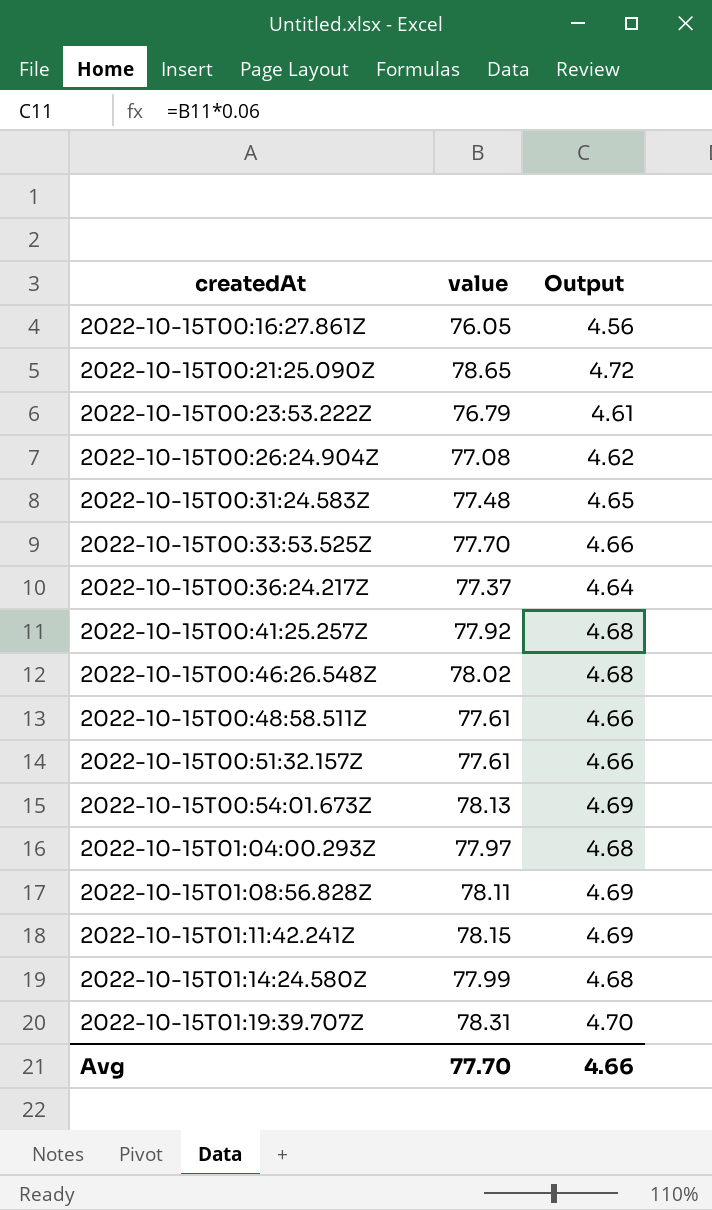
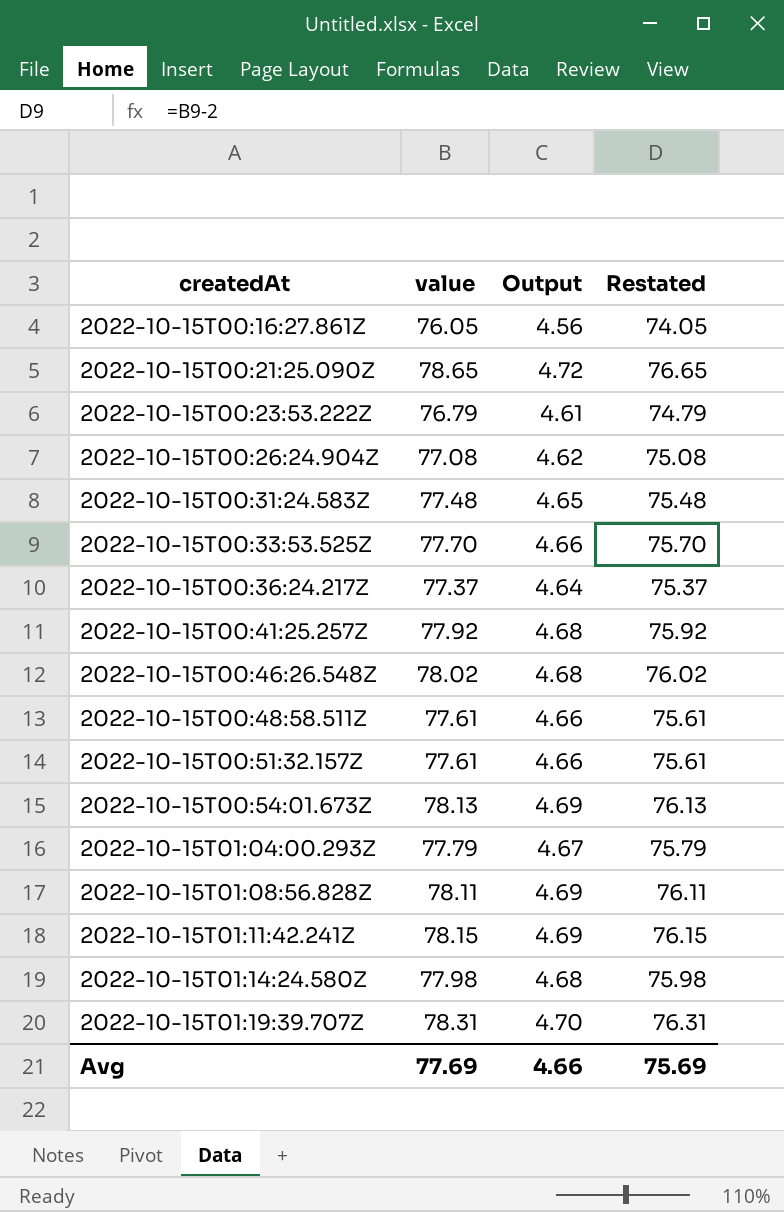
column Restated | formula: none -> [value] - 2
2022-10-15T01:04:00.293Z | value: 77.97 -> 77.79
2022-10-15T01:04:00.293Z | Output: 4.68 -> 4.67
2022-10-15T01:14:24.580Z | value: 77.99 -> 77.98
Avg | value: 77.70 -> 77.69

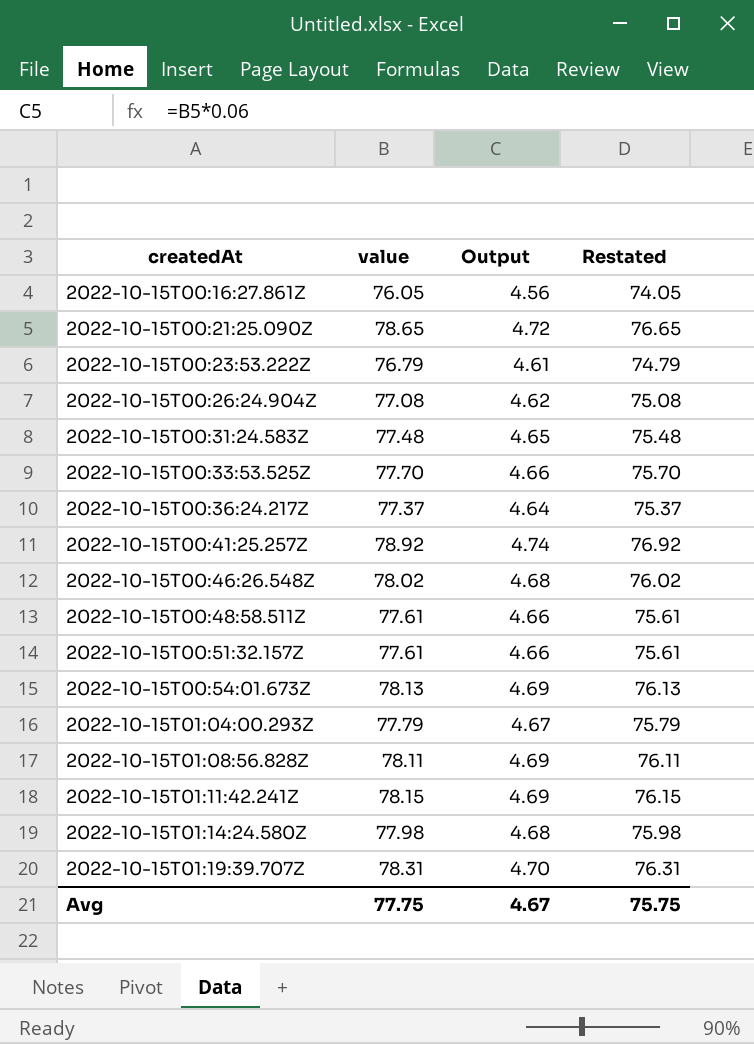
2022-10-15T00:41:25.257Z | value: 77.92 -> 78.92
2022-10-15T00:41:25.257Z | Output: 4.68 -> 4.74
2022-10-15T00:41:25.257Z | Restated: 75.92 -> 76.92
Avg | value: 77.69 -> 77.75
Avg | Output: 4.66 -> 4.67
Avg | Restated: 75.69 -> 75.75

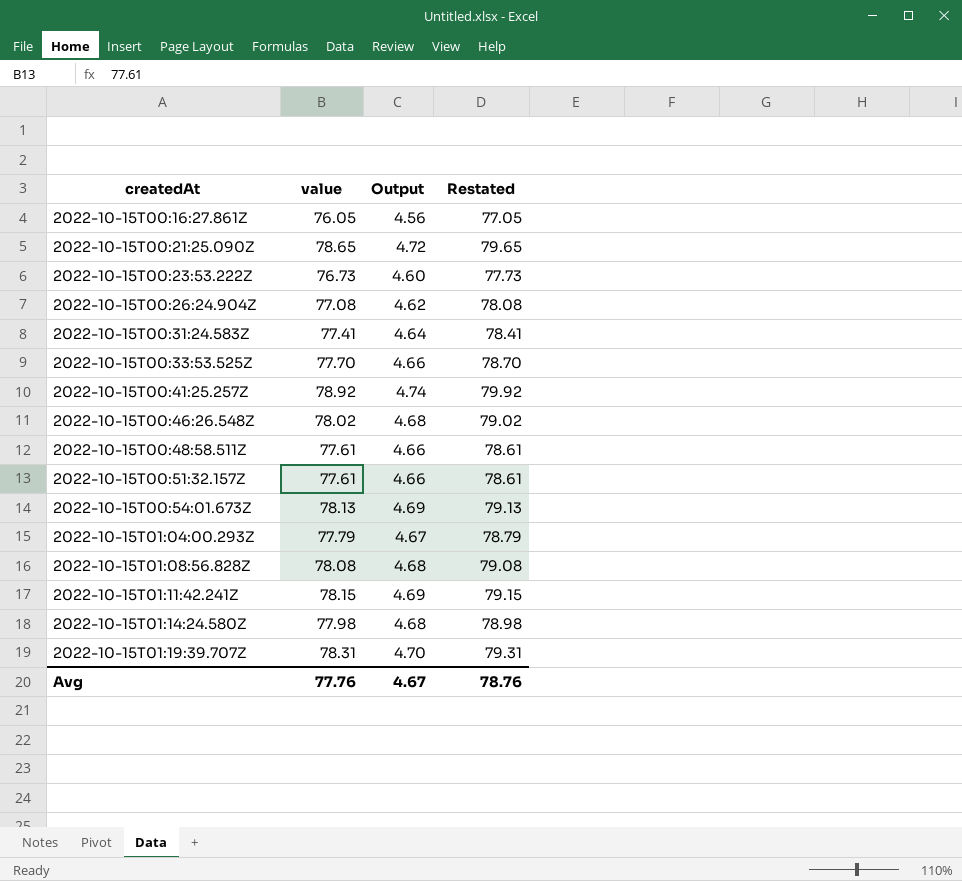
column Restated | formula: [value] - 2 -> [value] + 1
row 2022-10-15T00:36:24.217Z: 77.37 | 4.64 | 75.37 -> none
2022-10-15T00:23:53.222Z | value: 76.79 -> 76.73
2022-10-15T00:23:53.222Z | Output: 4.61 -> 4.60
2022-10-15T00:31:24.583Z | value: 77.48 -> 77.41
2022-10-15T00:31:24.583Z | Output: 4.65 -> 4.64
2022-10-15T01:08:56.828Z | value: 78.11 -> 78.08
2022-10-15T01:08:56.828Z | Output: 4.69 -> 4.68
Avg | value: 77.75 -> 77.76
Avg | Restated: 75.75 -> 78.76

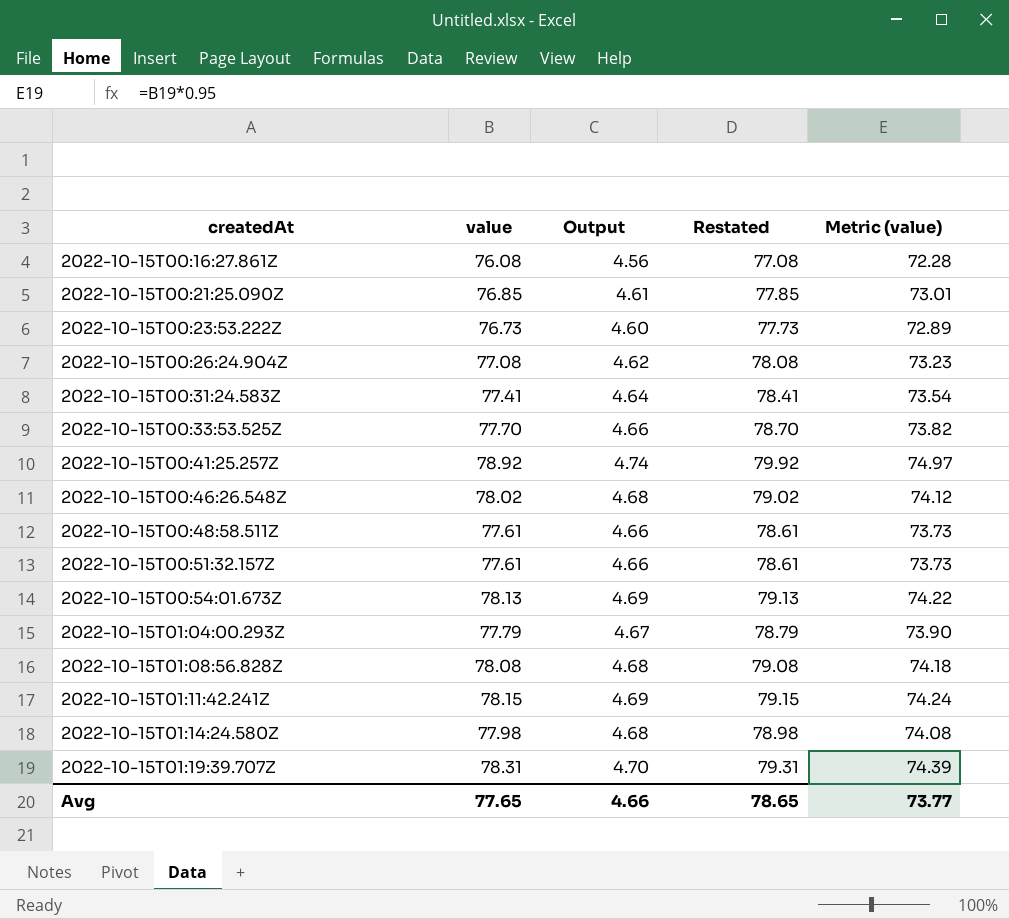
column Metric (value) | formula: none -> [value] * 0.95
2022-10-15T00:16:27.861Z | value: 76.05 -> 76.08
2022-10-15T00:16:27.861Z | Restated: 77.05 -> 77.08
2022-10-15T00:21:25.090Z | value: 78.65 -> 76.85
2022-10-15T00:21:25.090Z | Output: 4.72 -> 4.61
2022-10-15T00:21:25.090Z | Restated: 79.65 -> 77.85
Avg | value: 77.76 -> 77.65
Avg | Output: 4.67 -> 4.66
Avg | Restated: 78.76 -> 78.65

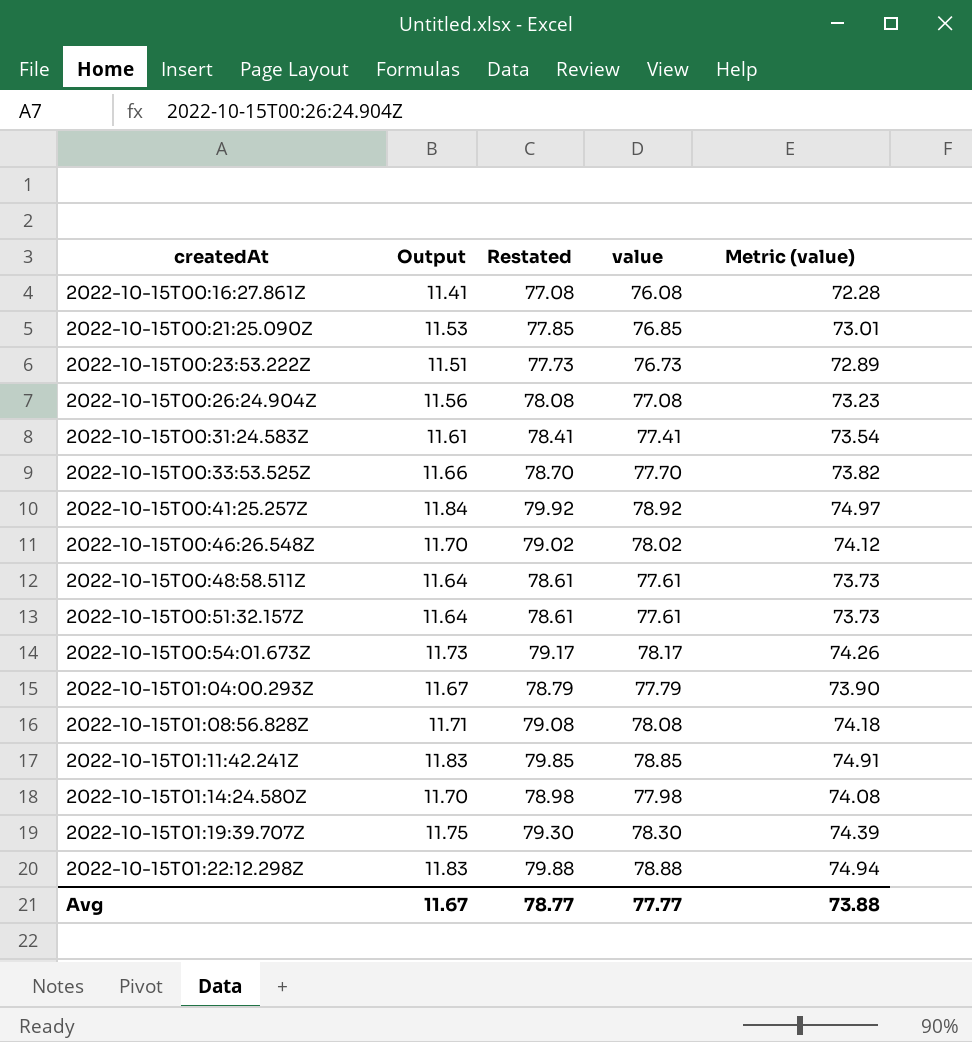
column Output | formula: [value] * 0.06 -> [value] * 0.15
column value | position: 2 -> 4
2022-10-15T00:54:01.673Z | Restated: 79.13 -> 79.17
2022-10-15T00:54:01.673Z | value: 78.13 -> 78.17
2022-10-15T00:54:01.673Z | Metric (value): 74.22 -> 74.26
2022-10-15T01:11:42.241Z | Restated: 79.15 -> 79.85
2022-10-15T01:11:42.241Z | value: 78.15 -> 78.85
2022-10-15T01:11:42.241Z | Metric (value): 74.24 -> 74.91
2022-10-15T01:19:39.707Z | Restated: 79.31 -> 79.30
2022-10-15T01:19:39.707Z | value: 78.31 -> 78.30
row 2022-10-15T01:22:12.298Z: none -> 11.83 | 79.88 | 78.88 | 74.94
Avg | Output: 4.66 -> 11.67
Avg | Restated: 78.65 -> 78.77
Avg | value: 77.65 -> 77.77
Avg | Metric (value): 73.77 -> 73.88

